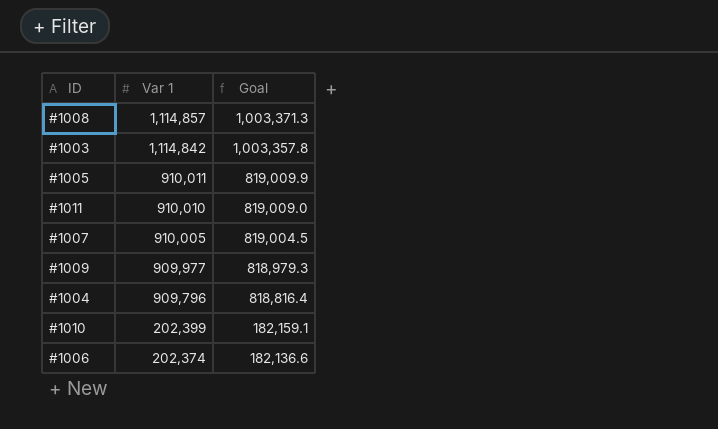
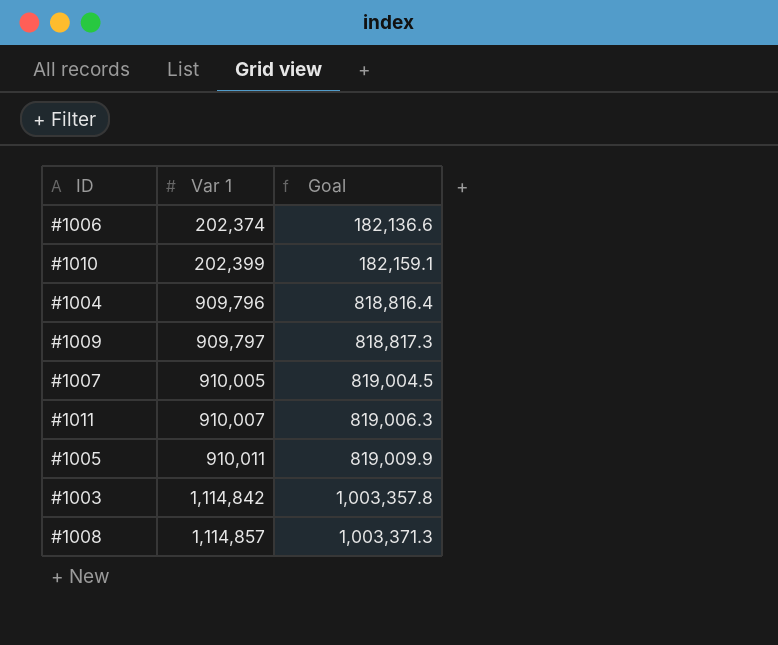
row order: Var 1 descending -> Var 1 ascending
#1009 | Var 1: 909,977 -> 909,797
#1009 | Goal: 818,979.3 -> 818,817.3
#1011 | Var 1: 910,010 -> 910,007
#1011 | Goal: 819,009.0 -> 819,006.3

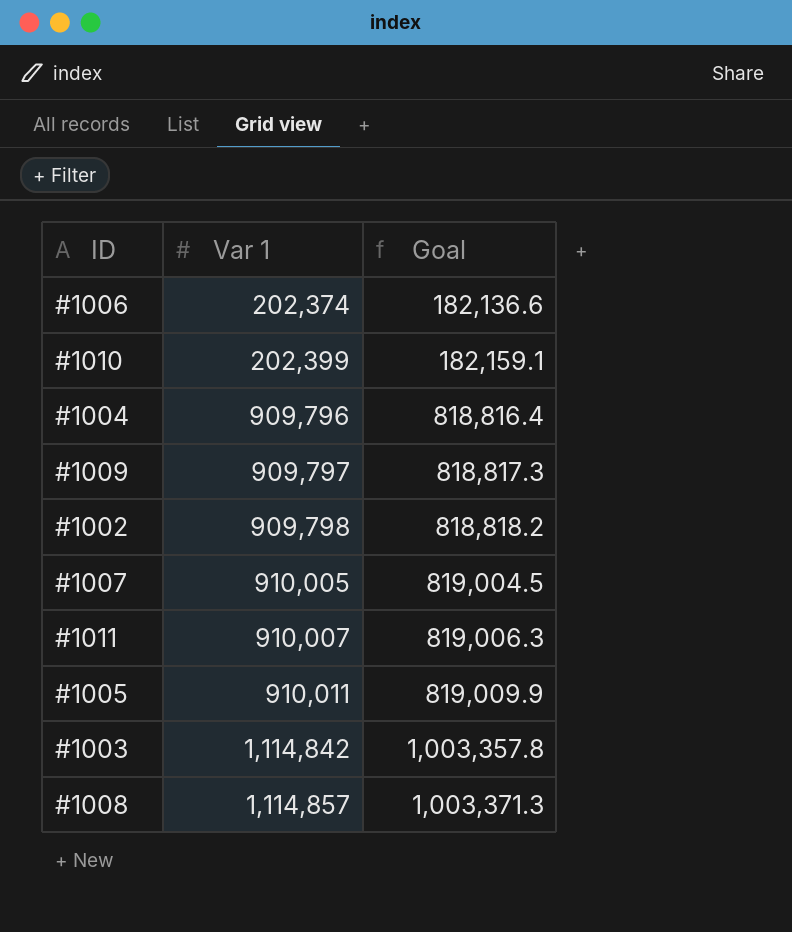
row #1002: none -> 909,798 | 818,818.2

